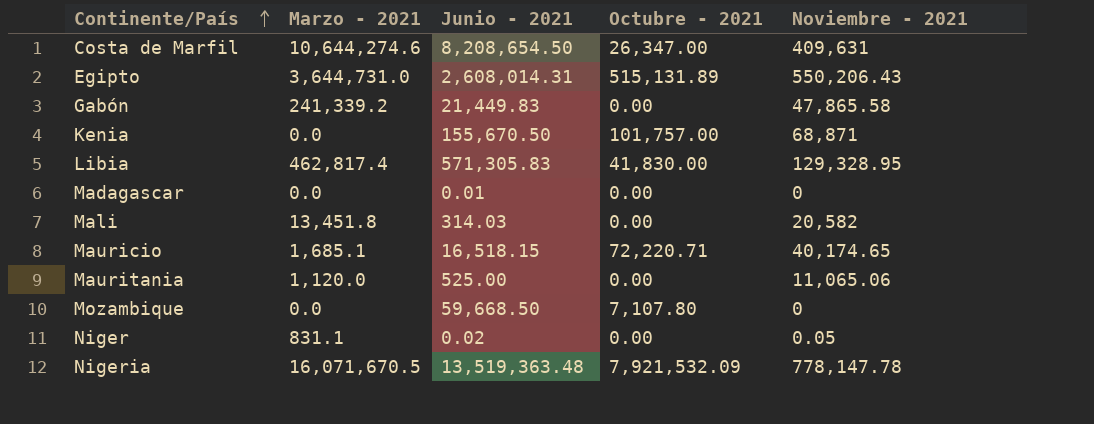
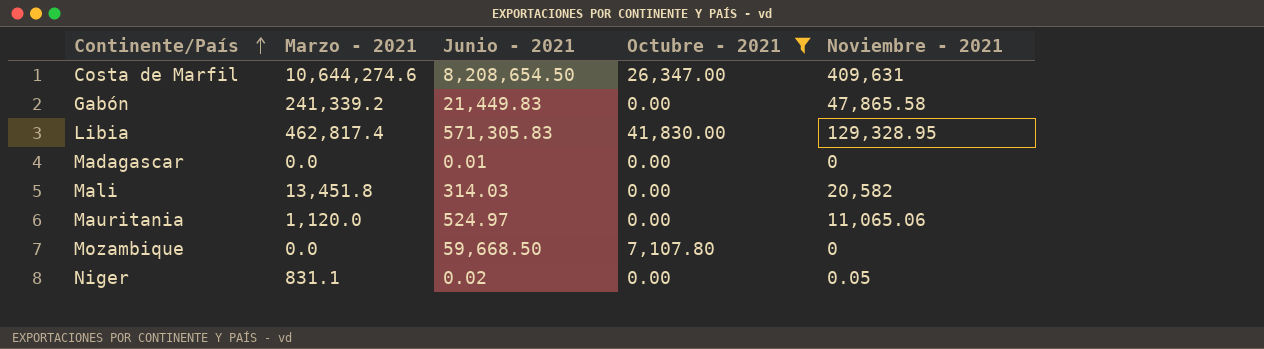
filter: none -> Octubre - 2021 <= 41,830.00
Mauritania | Junio - 2021: 525.00 -> 524.97

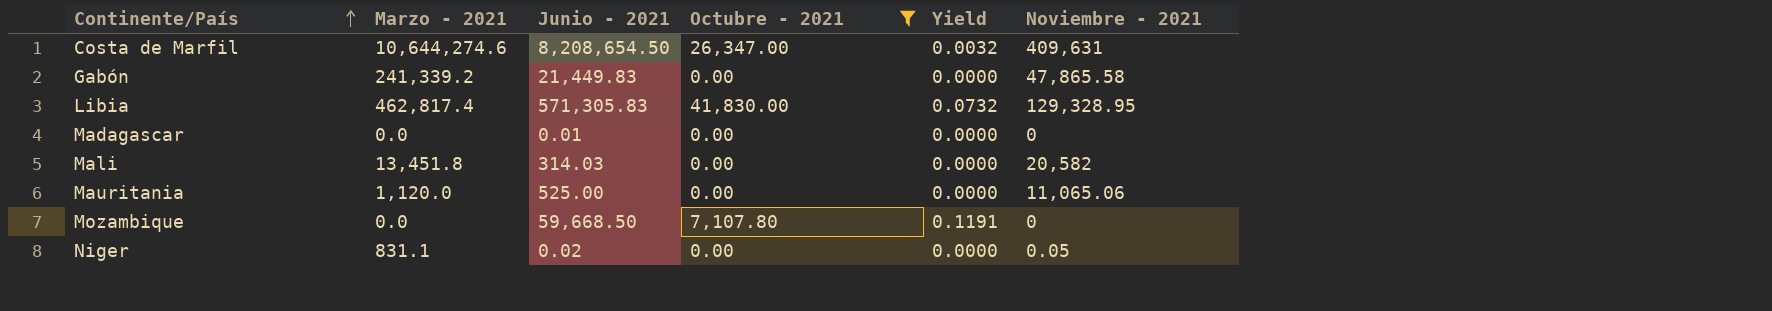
column Yield | formula: none -> [Octubre - 2021] / [Junio - 2021]
Mauritania | Junio - 2021: 524.97 -> 525.00

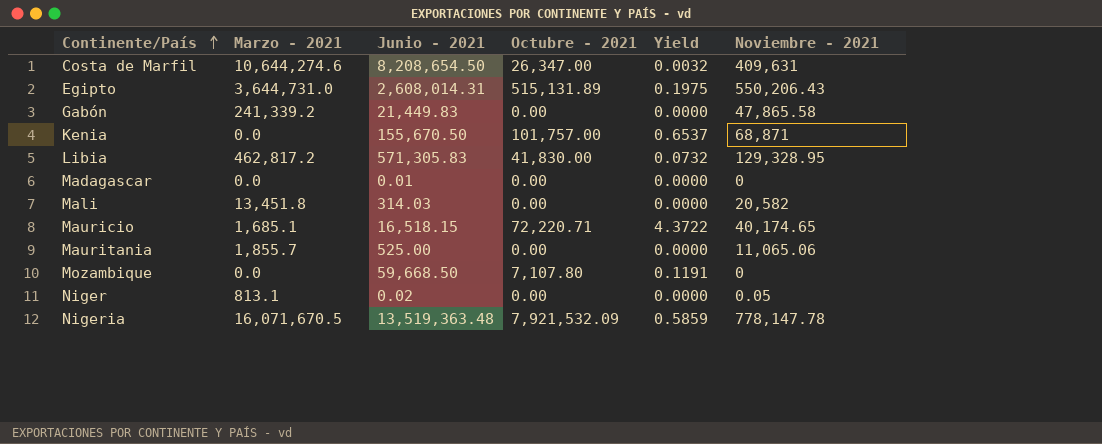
filter: Octubre - 2021 <= 41,830.00 -> none
Libia | Marzo - 2021: 462,817.4 -> 462,817.2
Mauritania | Marzo - 2021: 1,120.0 -> 1,855.7
Niger | Marzo - 2021: 831.1 -> 813.1

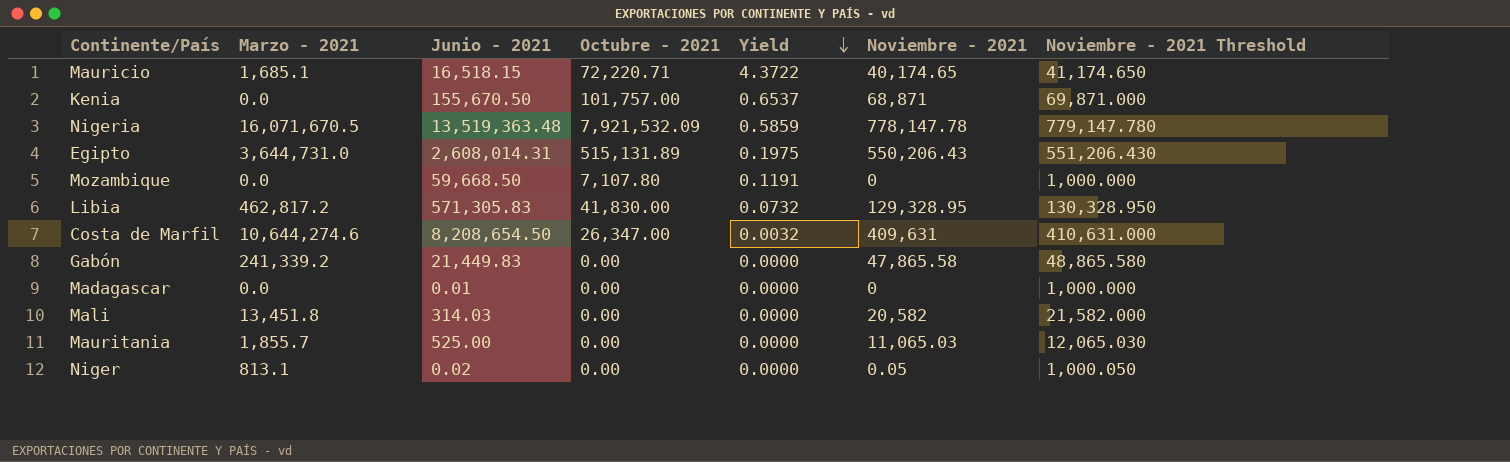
row order: Continente/País ascending -> Yield descending
column Noviembre - 2021 Threshold | formula: none -> [Noviembre - 2021] + 1000
Mauritania | Noviembre - 2021: 11,065.06 -> 11,065.03

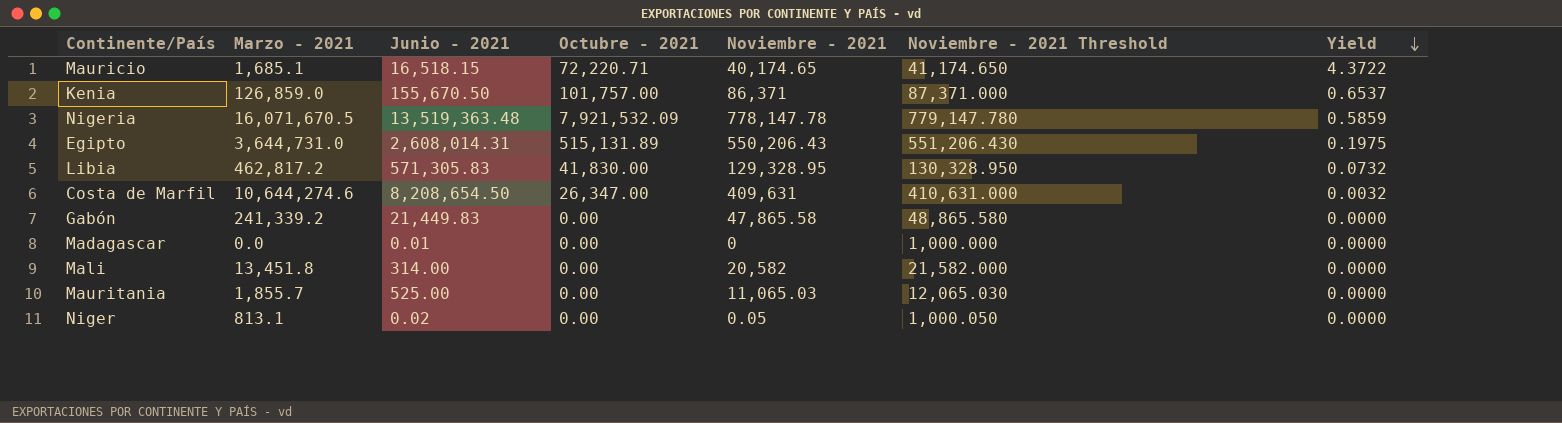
column Yield | position: 5 -> 7
row Mozambique: 0.0 | 59,668.50 | 7,107.80 | 0.1191 | 0 | 1,000.000 -> none
Kenia | Marzo - 2021: 0.0 -> 126,859.0
Kenia | Noviembre - 2021: 68,871 -> 86,371
Kenia | Noviembre - 2021 Threshold: 69,871.000 -> 87,371.000
Mali | Junio - 2021: 314.03 -> 314.00

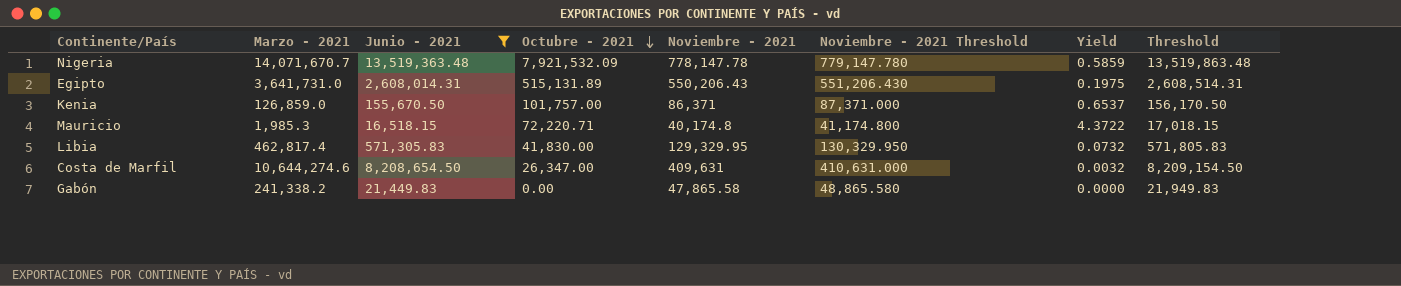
filter: none -> Junio - 2021 >= 16,518.15
row order: Yield descending -> Octubre - 2021 descending
column Threshold | formula: none -> [Junio - 2021] + 500
Nigeria | Marzo - 2021: 16,071,670.5 -> 14,071,670.7
Egipto | Marzo - 2021: 3,644,731.0 -> 3,641,731.0
Mauricio | Marzo - 2021: 1,685.1 -> 1,985.3
Mauricio | Noviembre - 2021: 40,174.65 -> 40,174.8
Mauricio | Noviembre - 2021 Threshold: 41,174.650 -> 41,174.800
Libia | Marzo - 2021: 462,817.2 -> 462,817.4
Libia | Noviembre - 2021: 129,328.95 -> 129,329.95
Libia | Noviembre - 2021 Threshold: 130,328.950 -> 130,329.950
Gabón | Marzo - 2021: 241,339.2 -> 241,338.2

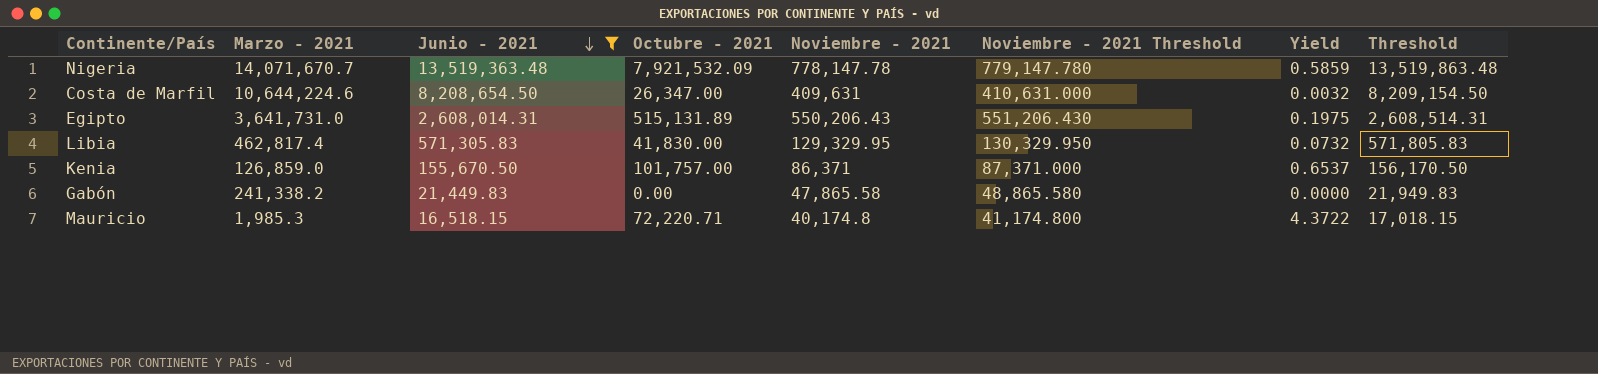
row order: Octubre - 2021 descending -> Junio - 2021 descending
Costa de Marfil | Marzo - 2021: 10,644,274.6 -> 10,644,224.6

